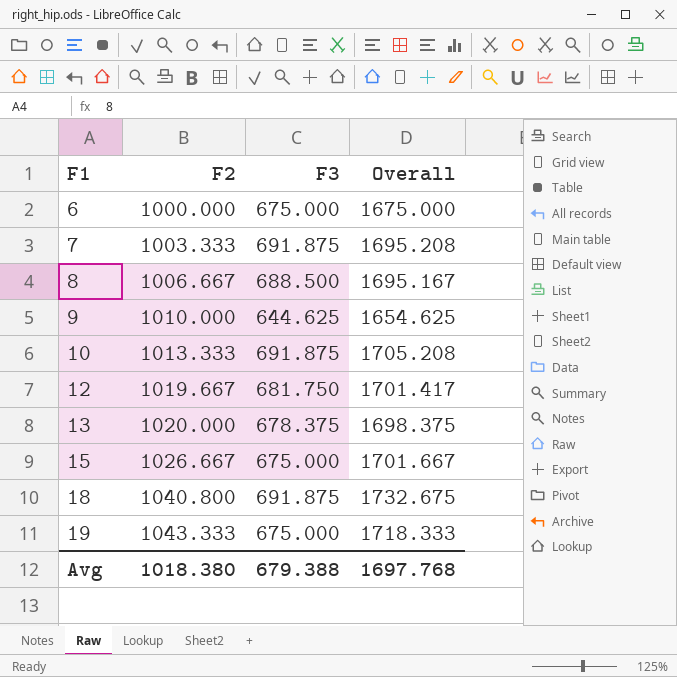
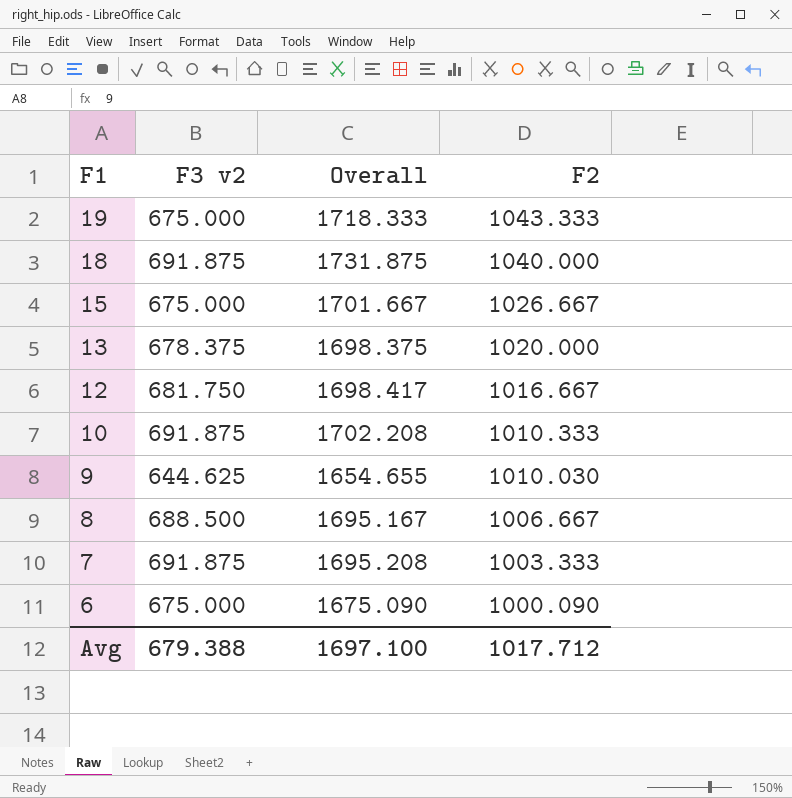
row order: F1 ascending -> F1 descending
column name: F3 -> F3 v2
column F2 | position: 2 -> 4
18 | Overall: 1732.675 -> 1731.875
18 | F2: 1040.800 -> 1040.000
12 | Overall: 1701.417 -> 1698.417
12 | F2: 1019.667 -> 1016.667
10 | Overall: 1705.208 -> 1702.208
10 | F2: 1013.333 -> 1010.333
9 | Overall: 1654.625 -> 1654.655
9 | F2: 1010.000 -> 1010.030
6 | Overall: 1675.000 -> 1675.090
6 | F2: 1000.000 -> 1000.090
Avg | Overall: 1697.768 -> 1697.100
Avg | F2: 1018.380 -> 1017.712

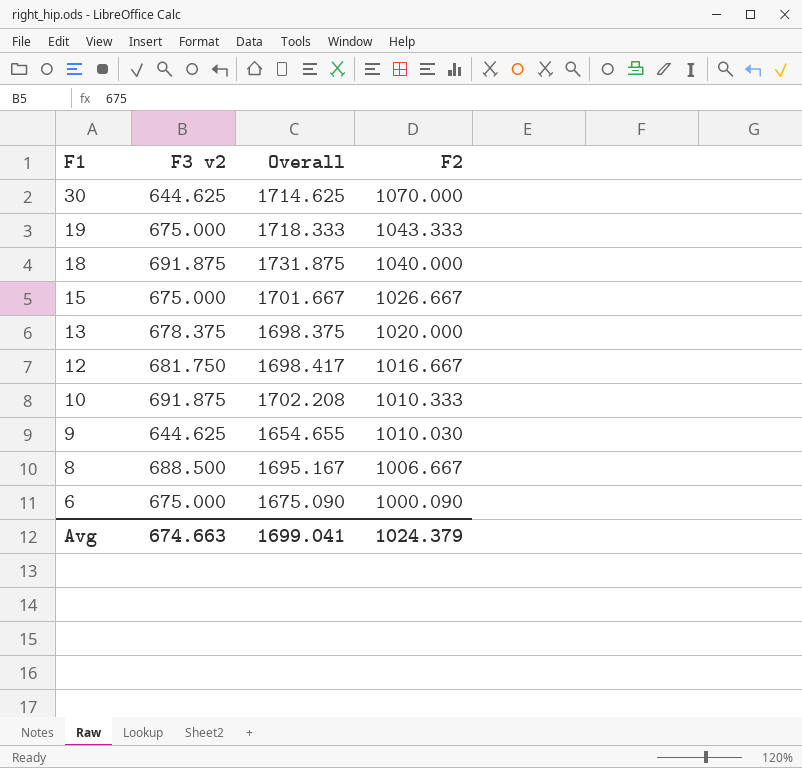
row 7: 691.875 | 1695.208 | 1003.333 -> none
row 30: none -> 644.625 | 1714.625 | 1070.000
Avg | F3 v2: 679.388 -> 674.663
Avg | Overall: 1697.100 -> 1699.041
Avg | F2: 1017.712 -> 1024.379

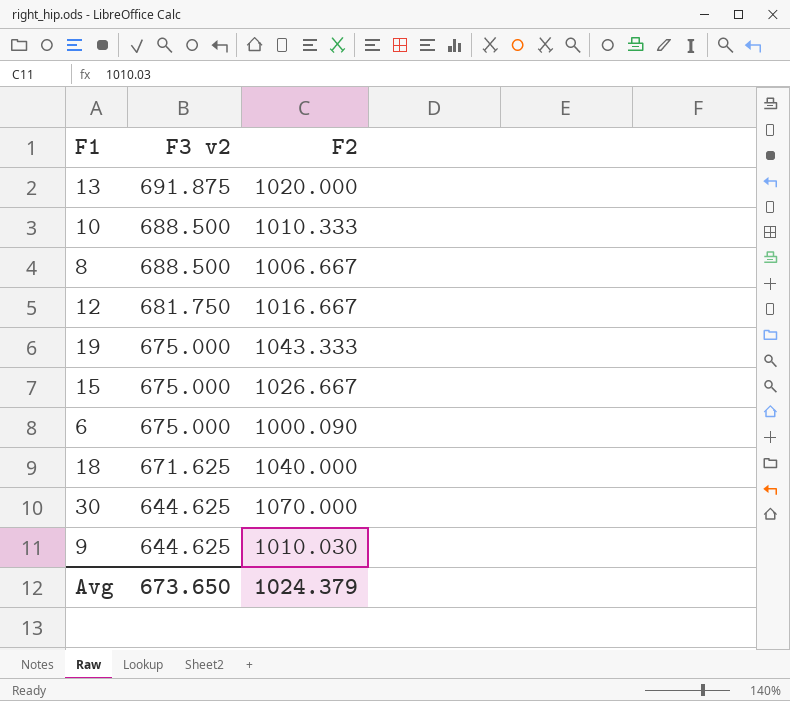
row order: F1 descending -> F3 v2 descending
column Overall | formula: [F3 v2] + [F2] -> none
13 | F3 v2: 678.375 -> 691.875
10 | F3 v2: 691.875 -> 688.500
18 | F3 v2: 691.875 -> 671.625
Avg | F3 v2: 674.663 -> 673.650

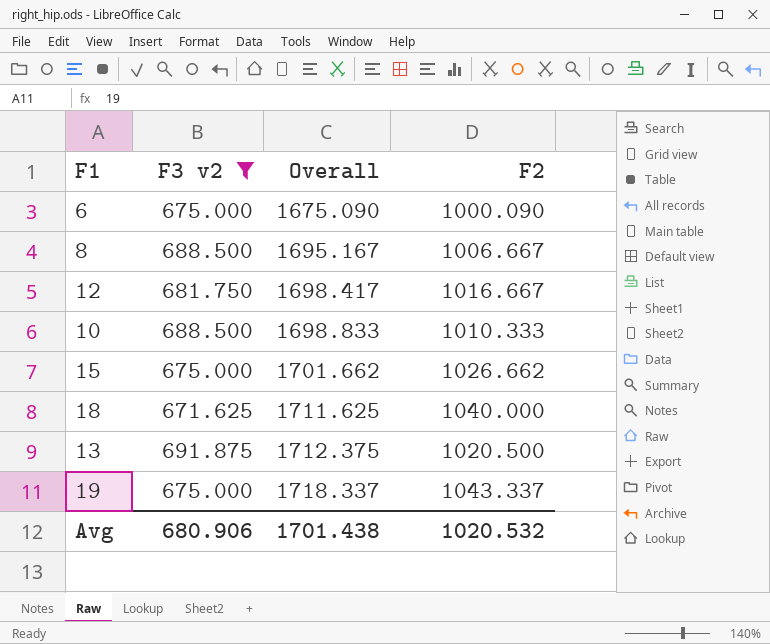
filter: none -> F3 v2 != 644.625
row order: F3 v2 descending -> Overall ascending
column Overall | formula: none -> [F3 v2] + [F2]
15 | F2: 1026.667 -> 1026.662
13 | F2: 1020.000 -> 1020.500
19 | F2: 1043.333 -> 1043.337
Avg | F3 v2: 673.650 -> 680.906
Avg | F2: 1024.379 -> 1020.532

